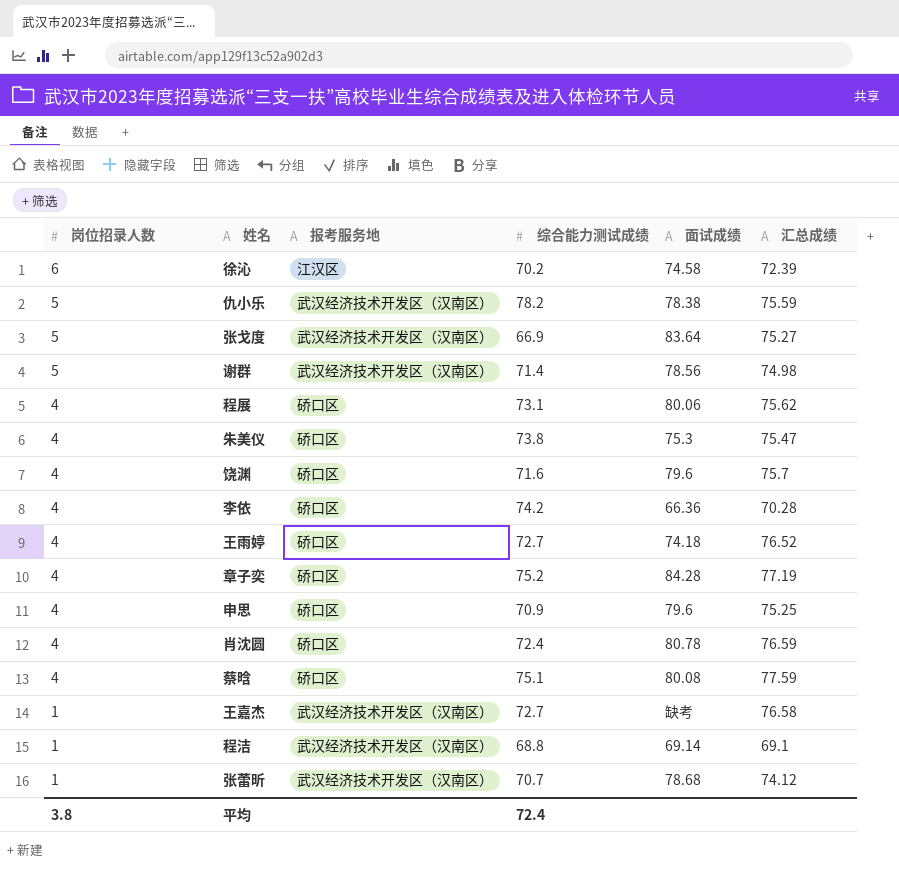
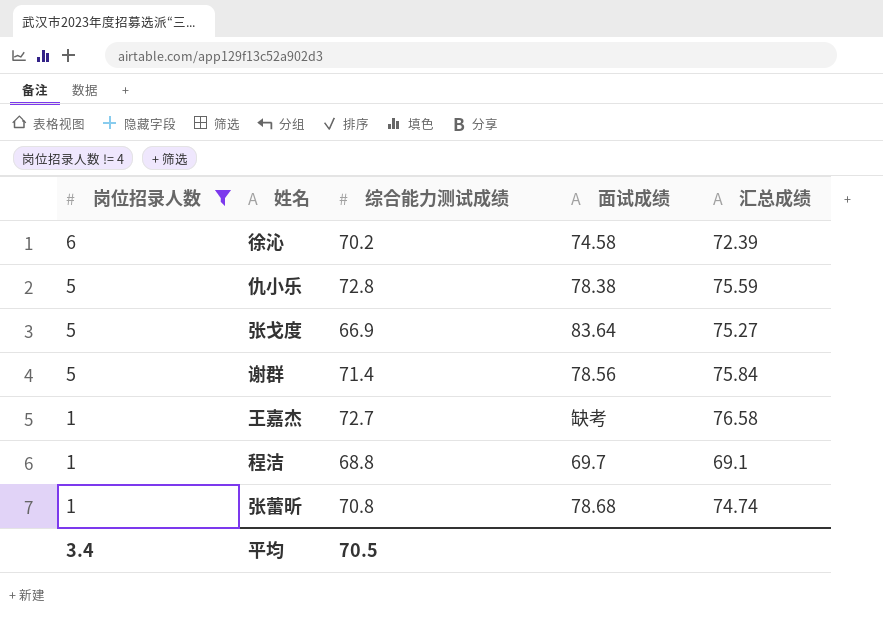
filter: none -> 岗位招录人数 != 4
column 报考服务地 | position: 3 -> none
仇小乐 | 综合能力测试成绩: 78.2 -> 72.8
谢群 | 汇总成绩: 74.98 -> 75.84
程洁 | 面试成绩: 69.14 -> 69.7
张蕾昕 | 综合能力测试成绩: 70.7 -> 70.8
张蕾昕 | 汇总成绩: 74.12 -> 74.74
平均 | 岗位招录人数: 3.8 -> 3.4
平均 | 综合能力测试成绩: 72.4 -> 70.5

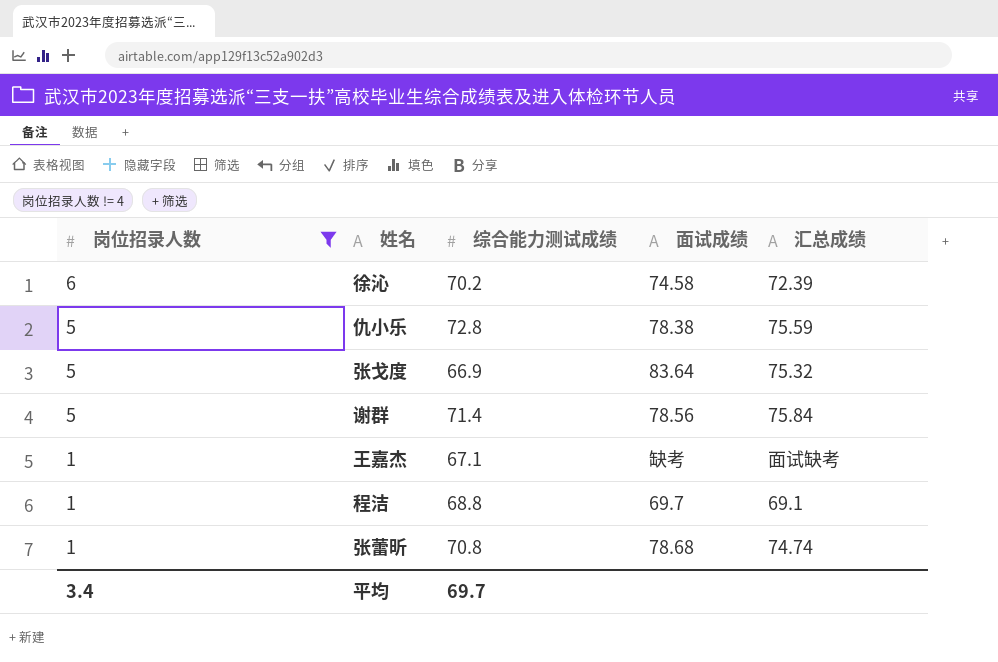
张戈度 | 汇总成绩: 75.27 -> 75.32
王嘉杰 | 综合能力测试成绩: 72.7 -> 67.1
王嘉杰 | 汇总成绩: 76.58 -> 面试缺考
平均 | 综合能力测试成绩: 70.5 -> 69.7

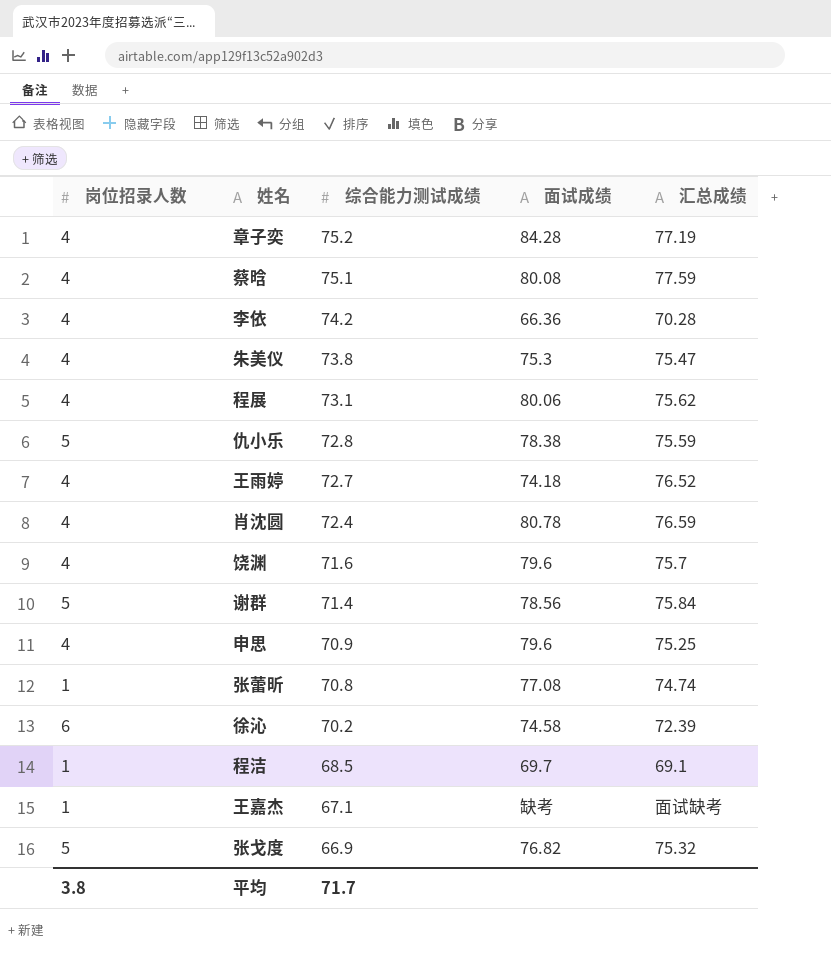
filter: 岗位招录人数 != 4 -> none
row order: 岗位招录人数 descending -> 综合能力测试成绩 descending
张蕾昕 | 面试成绩: 78.68 -> 77.08
程洁 | 综合能力测试成绩: 68.8 -> 68.5
张戈度 | 面试成绩: 83.64 -> 76.82
平均 | 岗位招录人数: 3.4 -> 3.8
平均 | 综合能力测试成绩: 69.7 -> 71.7

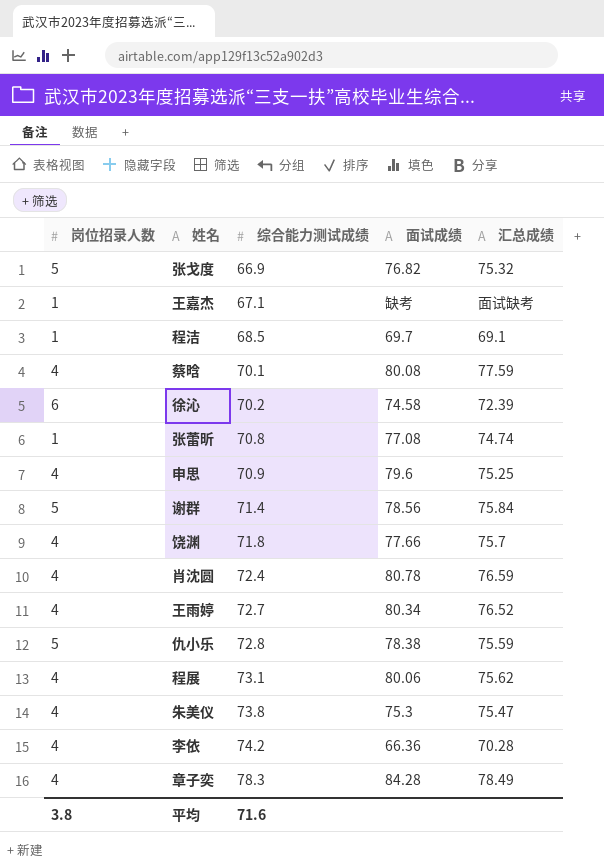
row order: 综合能力测试成绩 descending -> 综合能力测试成绩 ascending
蔡晗 | 综合能力测试成绩: 75.1 -> 70.1
饶渊 | 综合能力测试成绩: 71.6 -> 71.8
饶渊 | 面试成绩: 79.6 -> 77.66
王雨婷 | 面试成绩: 74.18 -> 80.34
章子奕 | 综合能力测试成绩: 75.2 -> 78.3
章子奕 | 汇总成绩: 77.19 -> 78.49
平均 | 综合能力测试成绩: 71.7 -> 71.6

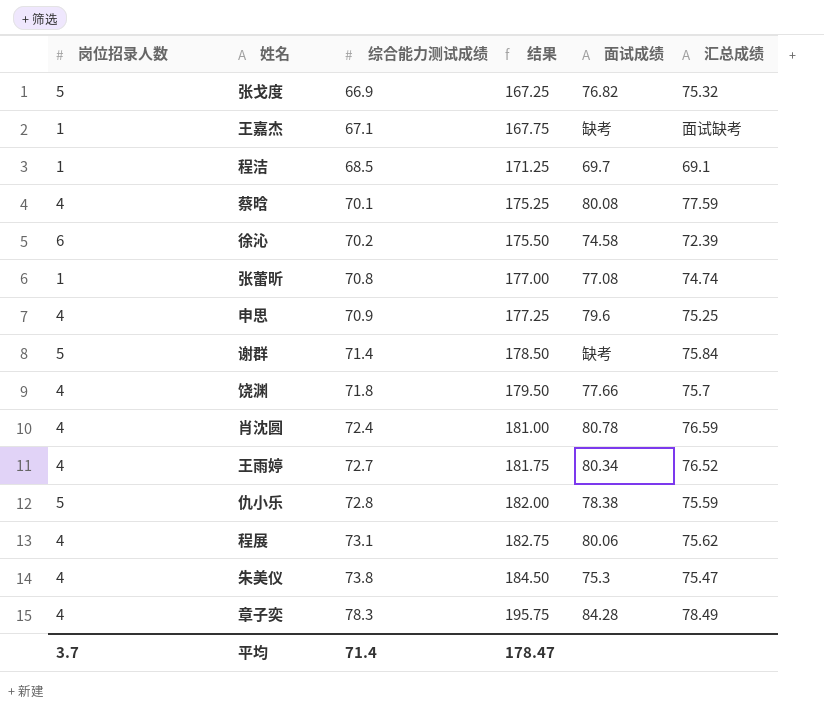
column 结果 | formula: none -> [综合能力测试成绩] * 2.5
row 李依: 4 | 74.2 | 66.36 | 70.28 -> none
谢群 | 面试成绩: 78.56 -> 缺考
平均 | 岗位招录人数: 3.8 -> 3.7
平均 | 综合能力测试成绩: 71.6 -> 71.4

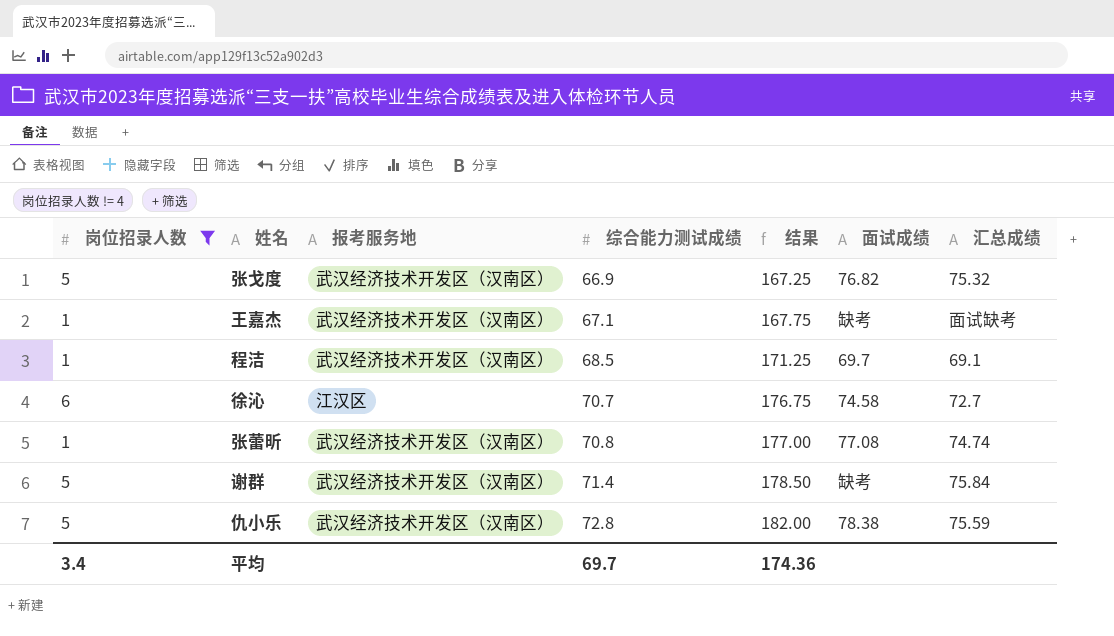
filter: none -> 岗位招录人数 != 4
column 报考服务地 | position: none -> 3
徐沁 | 综合能力测试成绩: 70.2 -> 70.7
徐沁 | 结果: 175.50 -> 176.75
徐沁 | 汇总成绩: 72.39 -> 72.7
平均 | 岗位招录人数: 3.7 -> 3.4
平均 | 综合能力测试成绩: 71.4 -> 69.7
平均 | 结果: 178.47 -> 174.36

